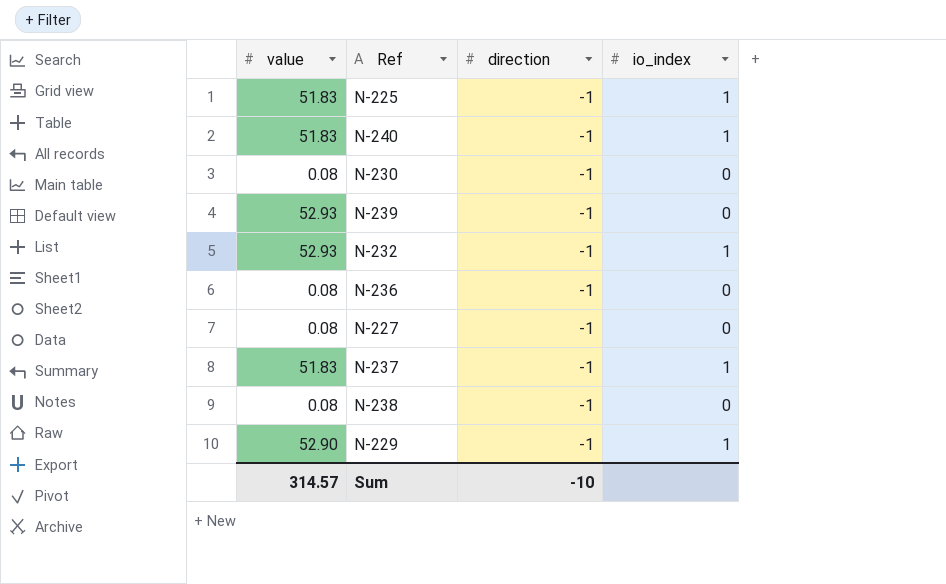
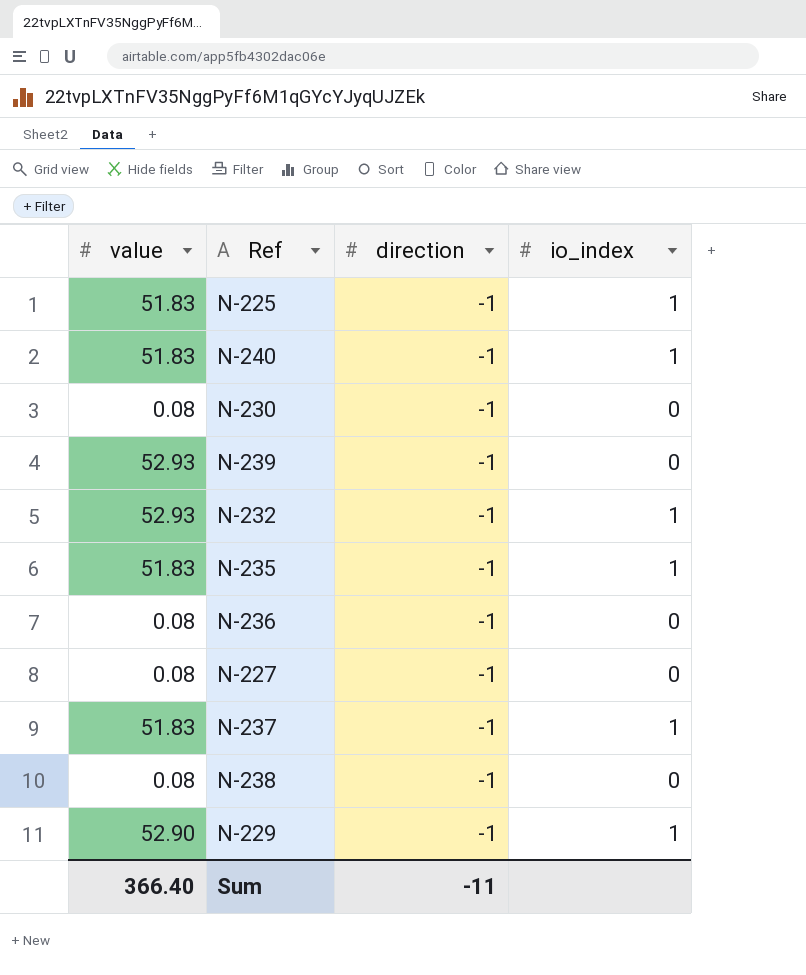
row N-235: none -> 51.83 | -1 | 1
Sum | value: 314.57 -> 366.40
Sum | direction: -10 -> -11

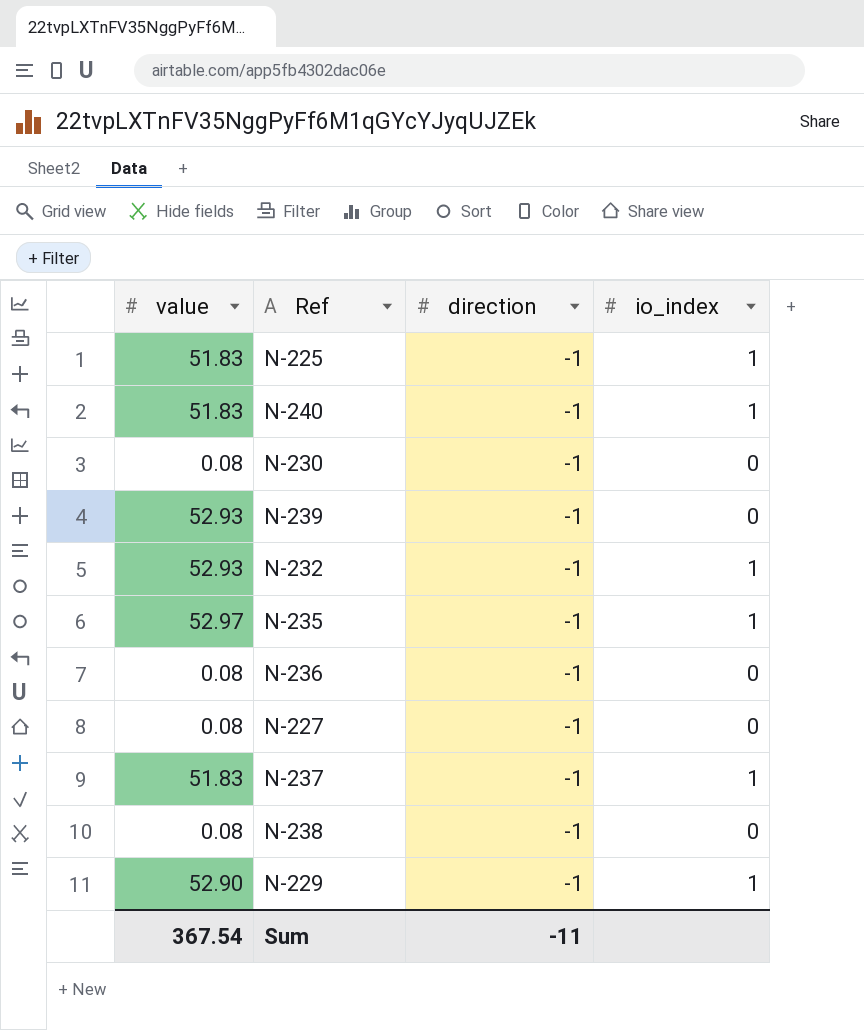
N-235 | value: 51.83 -> 52.97
Sum | value: 366.40 -> 367.54

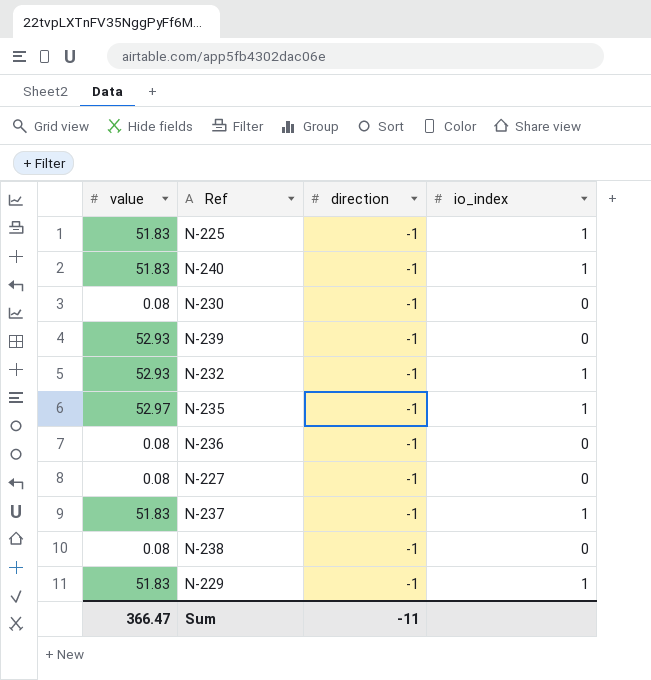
N-229 | value: 52.90 -> 51.83
Sum | value: 367.54 -> 366.47

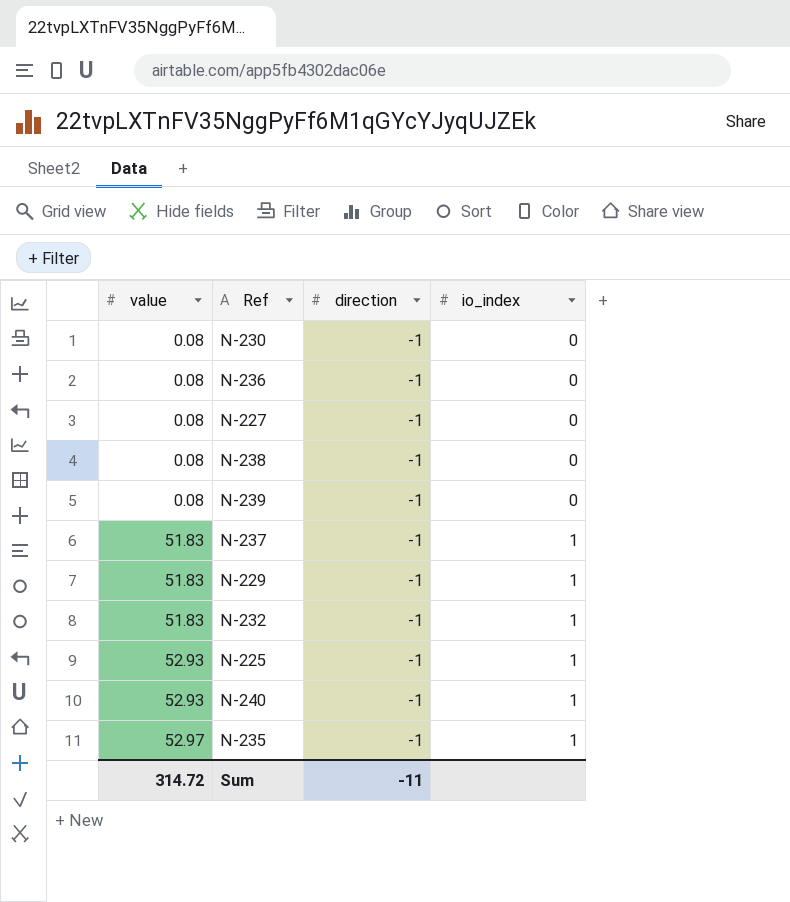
row order: none -> value ascending
N-239 | value: 52.93 -> 0.08
N-232 | value: 52.93 -> 51.83
N-225 | value: 51.83 -> 52.93
N-240 | value: 51.83 -> 52.93
Sum | value: 366.47 -> 314.72

